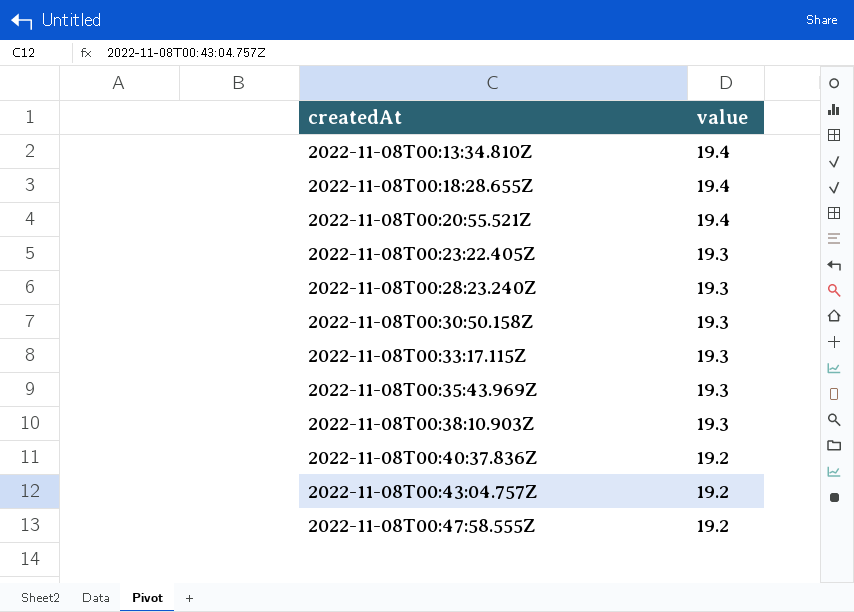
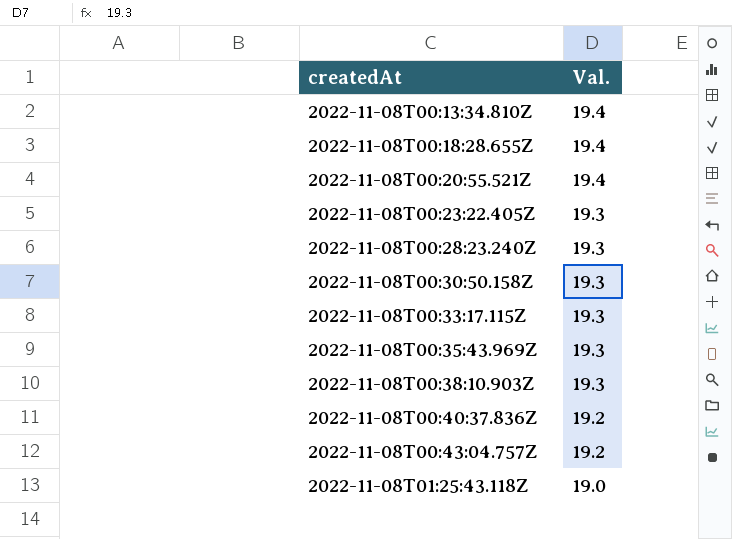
column name: value -> Val.
row 2022-11-08T00:47:58.555Z: 19.2 -> none
row 2022-11-08T01:25:43.118Z: none -> 19.0

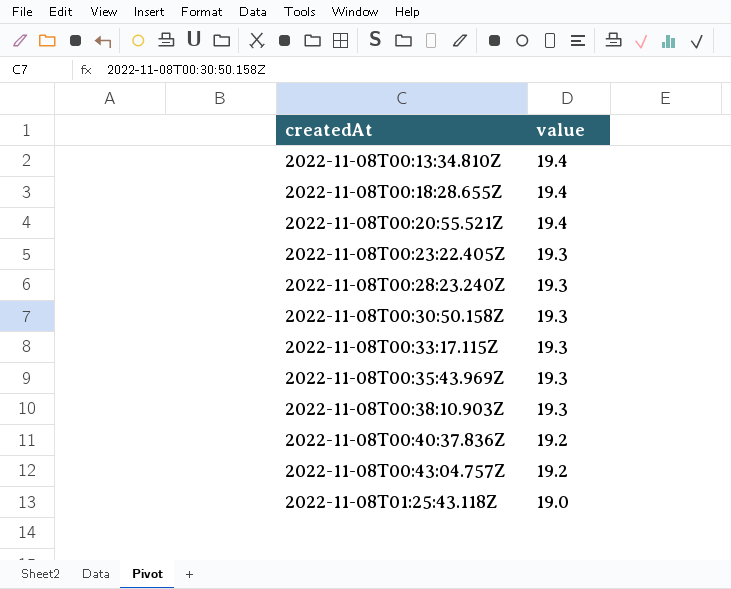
column name: Val. -> value

